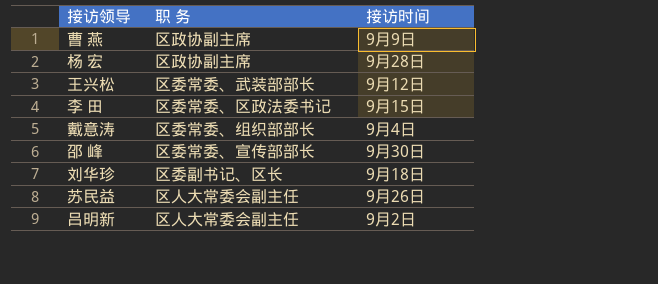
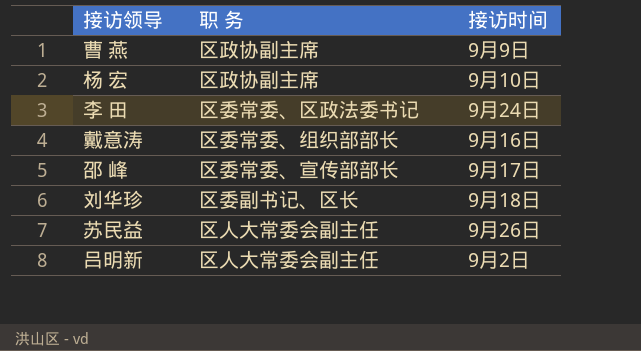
row 王兴松: 区委常委、武装部部长 | 9月12日 -> none
杨 宏 | 接访时间: 9月28日 -> 9月10日
李 田 | 接访时间: 9月15日 -> 9月24日
戴意涛 | 接访时间: 9月4日 -> 9月16日
邵 峰 | 接访时间: 9月30日 -> 9月17日

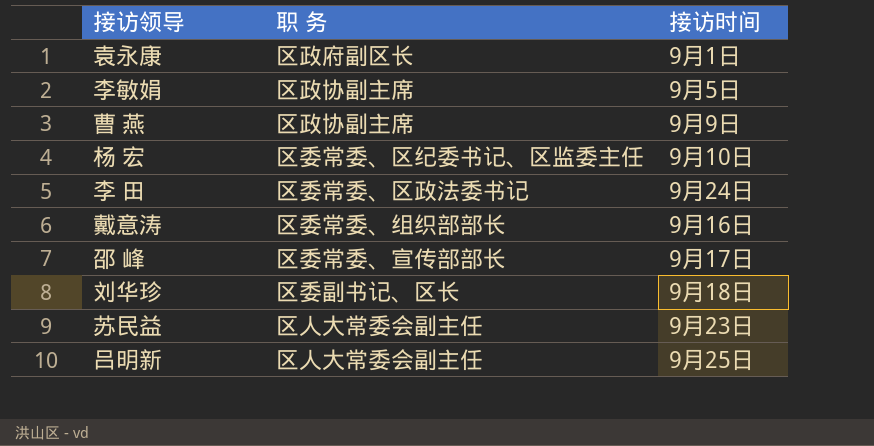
row 袁永康: none -> 区政府副区长 | 9月1日
row 李敏娟: none -> 区政协副主席 | 9月5日
杨 宏 | 职 务: 区政协副主席 -> 区委常委、区纪委书记、区监委主任
苏民益 | 接访时间: 9月26日 -> 9月23日
吕明新 | 接访时间: 9月2日 -> 9月25日

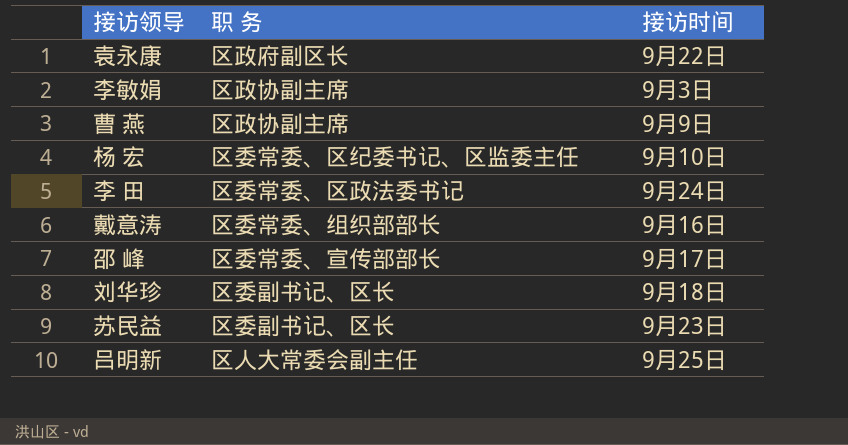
袁永康 | 接访时间: 9月1日 -> 9月22日
李敏娟 | 接访时间: 9月5日 -> 9月3日
苏民益 | 职 务: 区人大常委会副主任 -> 区委副书记、区长

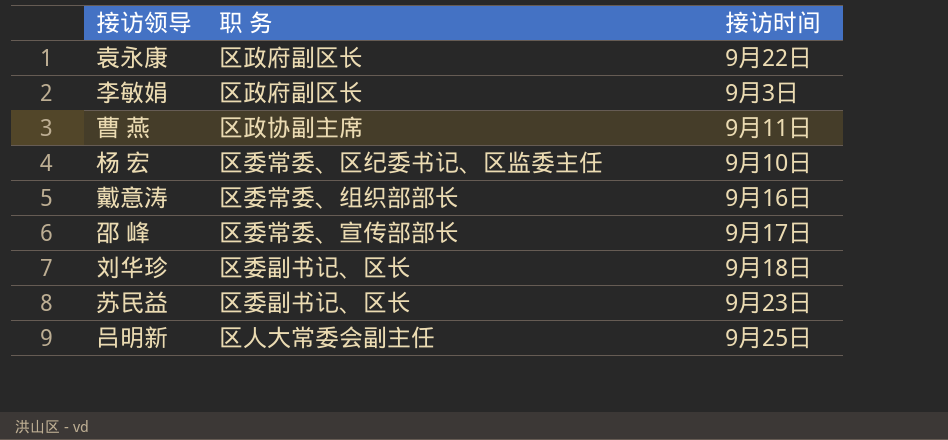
row 李 田: 区委常委、区政法委书记 | 9月24日 -> none
李敏娟 | 职 务: 区政协副主席 -> 区政府副区长
曹 燕 | 接访时间: 9月9日 -> 9月11日

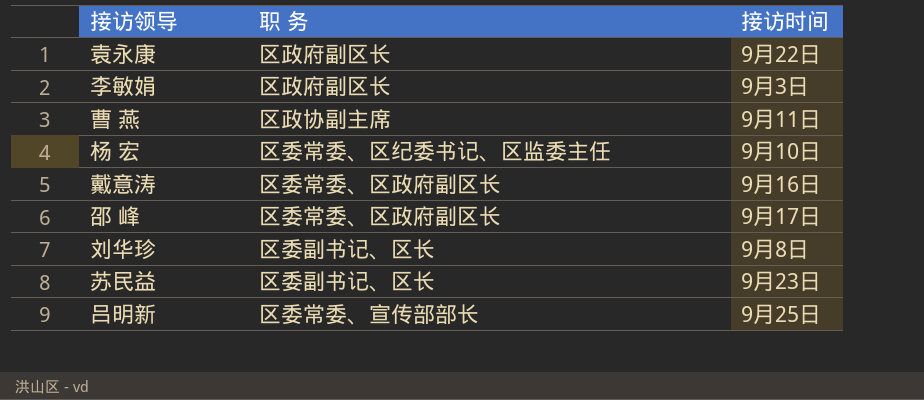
戴意涛 | 职 务: 区委常委、组织部部长 -> 区委常委、区政府副区长
邵 峰 | 职 务: 区委常委、宣传部部长 -> 区委常委、区政府副区长
刘华珍 | 接访时间: 9月18日 -> 9月8日
吕明新 | 职 务: 区人大常委会副主任 -> 区委常委、宣传部部长

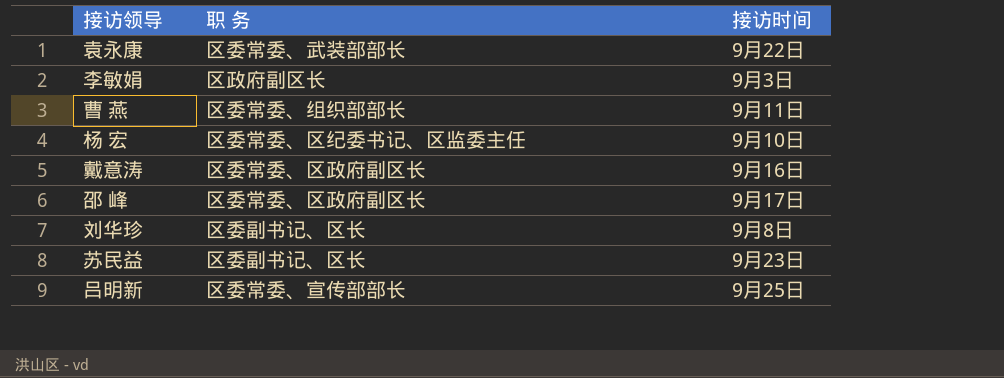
袁永康 | 职 务: 区政府副区长 -> 区委常委、武装部部长
曹 燕 | 职 务: 区政协副主席 -> 区委常委、组织部部长

